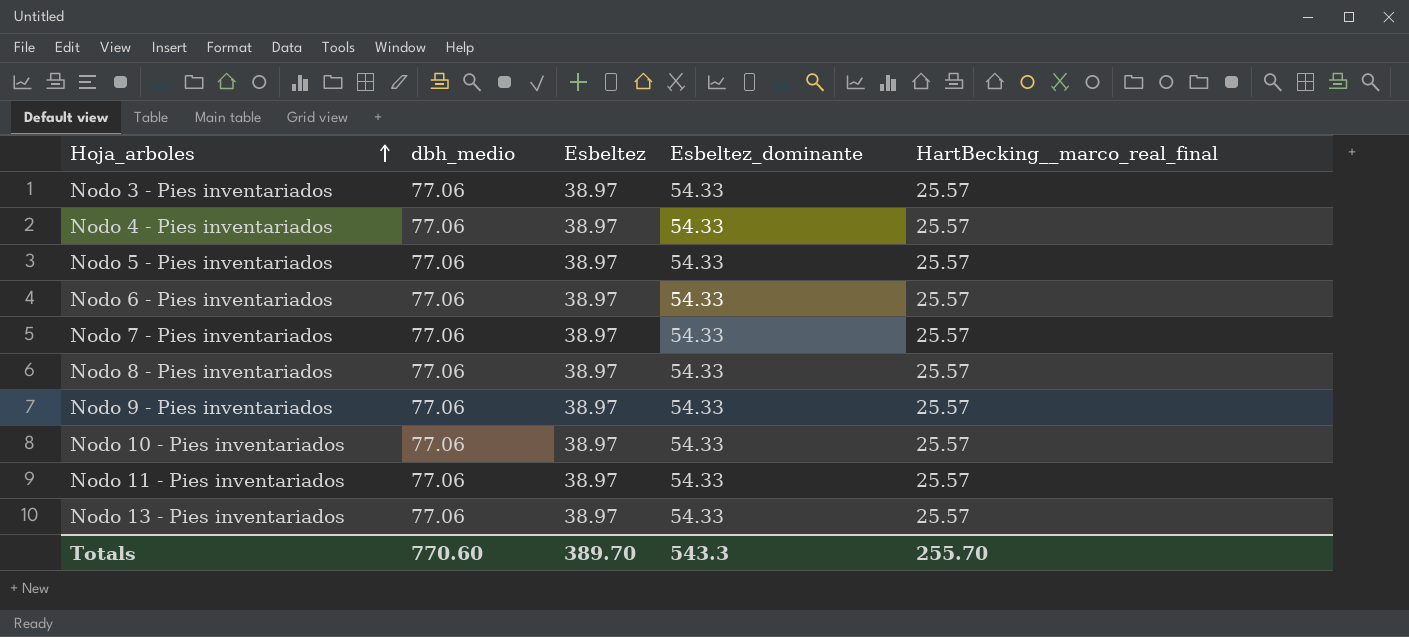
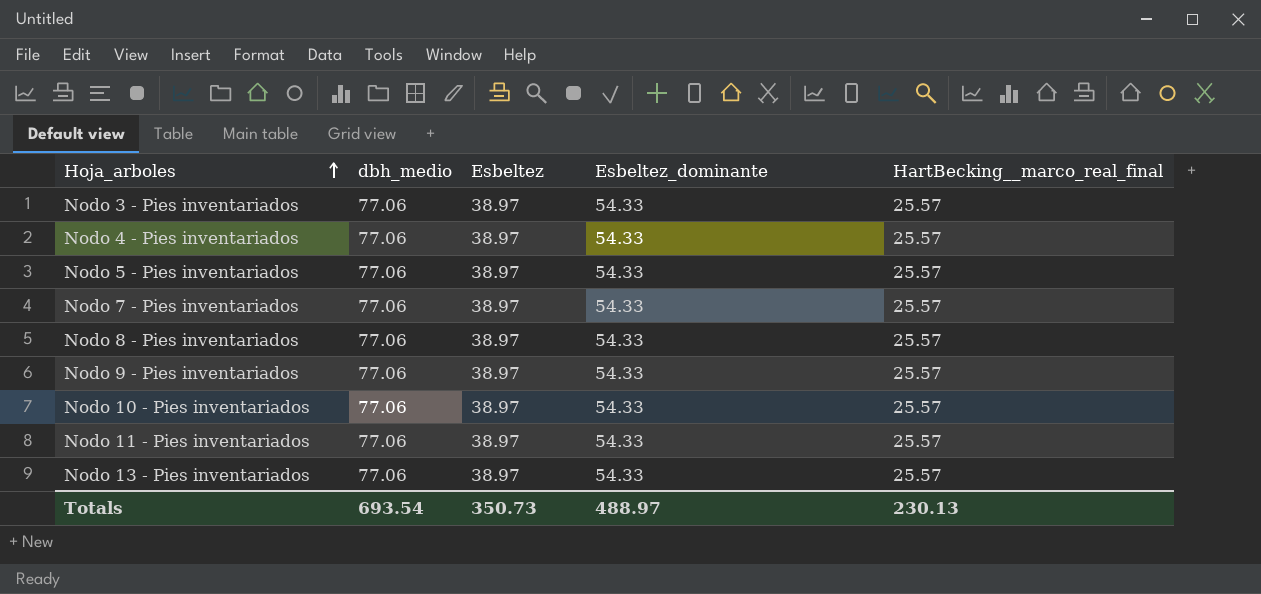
row Nodo 6 - Pies inventariados: 77.06 | 38.97 | 54.33 | 25.57 -> none
Totals | dbh_medio: 770.60 -> 693.54
Totals | Esbeltez: 389.70 -> 350.73
Totals | Esbeltez_dominante: 543.3 -> 488.97
Totals | HartBecking__marco_real_final: 255.70 -> 230.13

